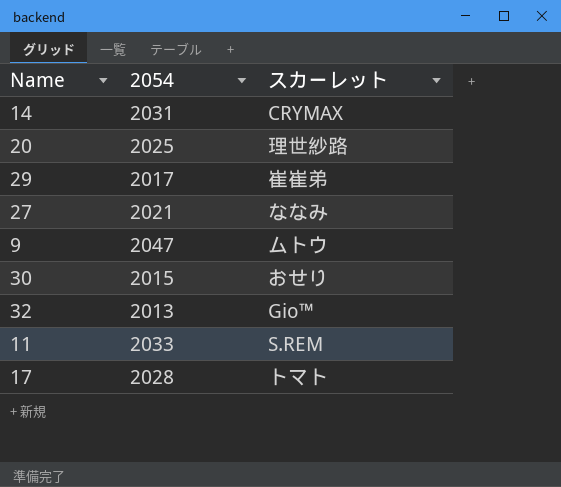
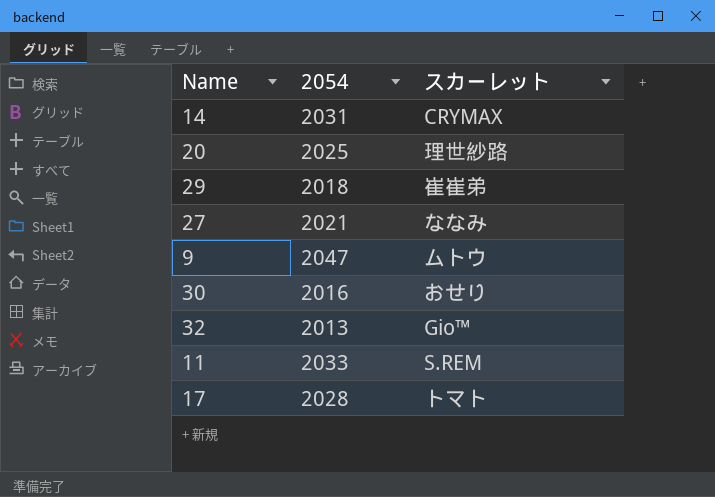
29 | 2054: 2017 -> 2018
30 | 2054: 2015 -> 2016

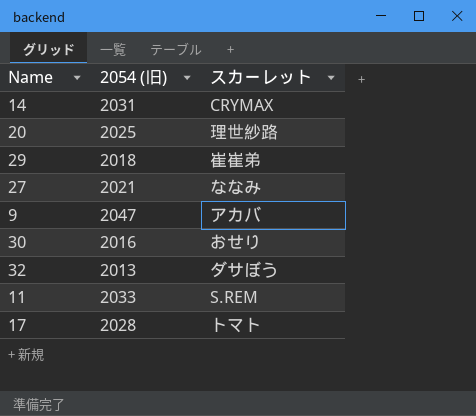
column name: 2054 -> 2054 (旧)
9 | スカーレット: ムトウ -> アカバ
32 | スカーレット: Gio™ -> ダサぼう

